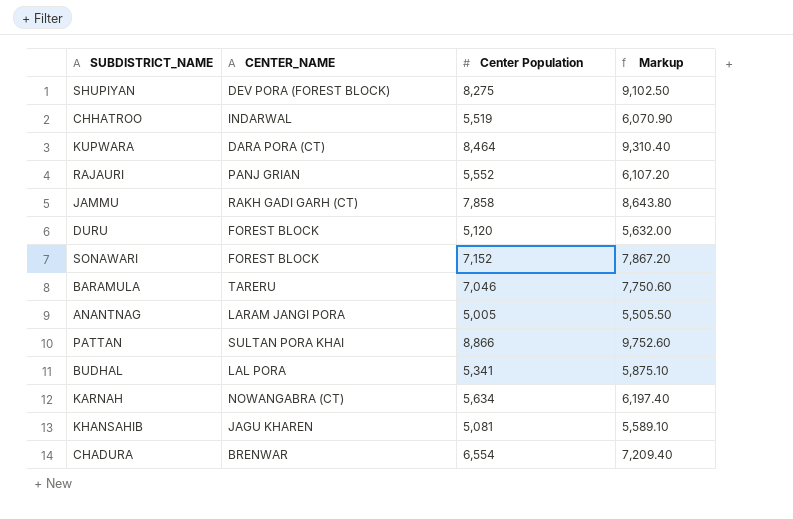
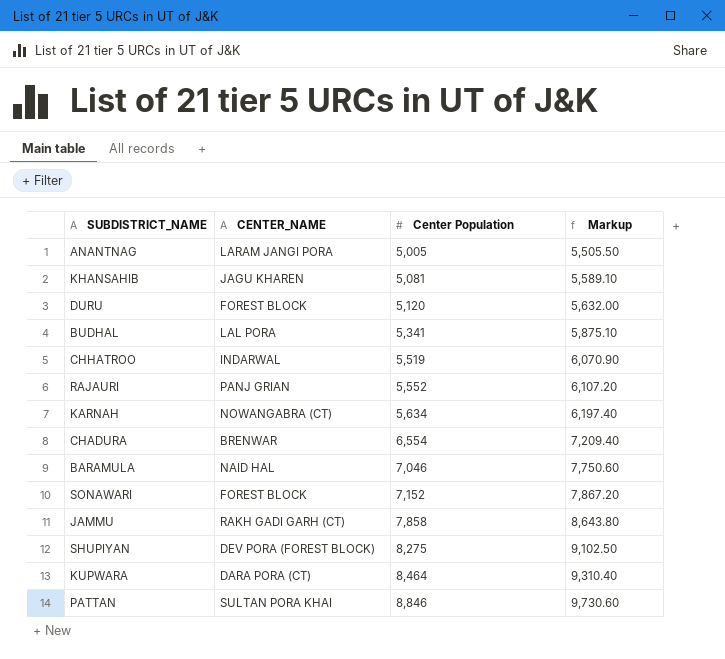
row order: none -> Center Population ascending
BARAMULA | CENTER_NAME: TARERU -> NAID HAL
PATTAN | Center Population: 8,866 -> 8,846
PATTAN | Markup: 9,752.60 -> 9,730.60

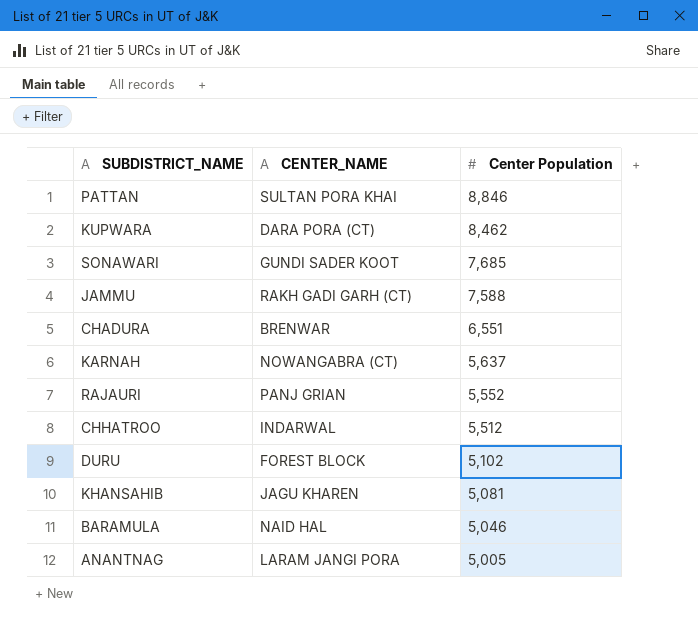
row order: Center Population ascending -> Center Population descending
column Markup | formula: [Center Population] * 1.1 -> none
row BUDHAL: LAL PORA | 5,341 | 5,875.10 -> none
row SHUPIYAN: DEV PORA (FOREST BLOCK) | 8,275 | 9,102.50 -> none
KUPWARA | Center Population: 8,464 -> 8,462
SONAWARI | CENTER_NAME: FOREST BLOCK -> GUNDI SADER KOOT
SONAWARI | Center Population: 7,152 -> 7,685
JAMMU | Center Population: 7,858 -> 7,588
CHADURA | Center Population: 6,554 -> 6,551
KARNAH | Center Population: 5,634 -> 5,637
CHHATROO | Center Population: 5,519 -> 5,512
DURU | Center Population: 5,120 -> 5,102
BARAMULA | Center Population: 7,046 -> 5,046

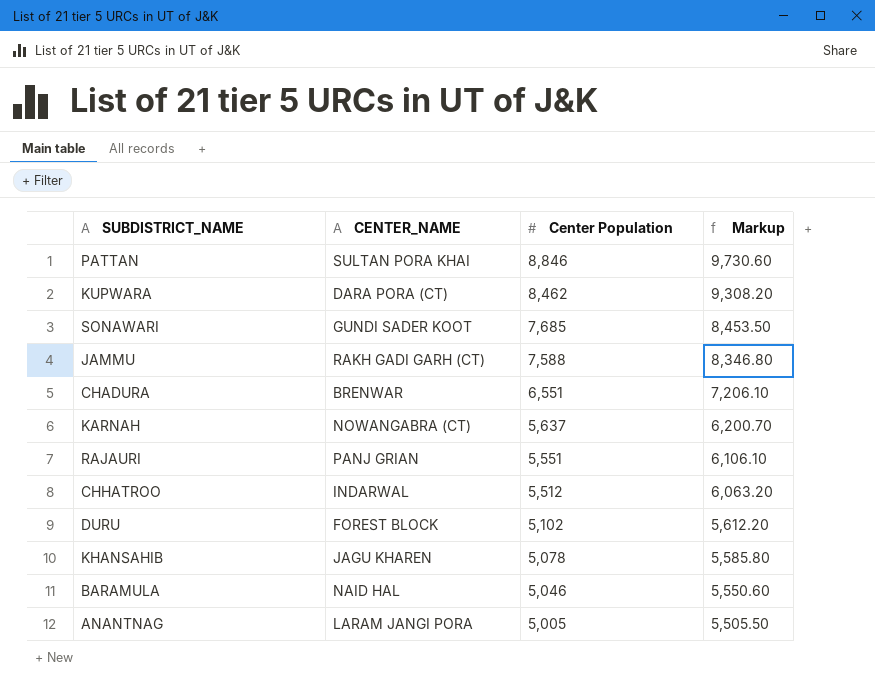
column Markup | formula: none -> [Center Population] * 1.1
RAJAURI | Center Population: 5,552 -> 5,551
KHANSAHIB | Center Population: 5,081 -> 5,078

